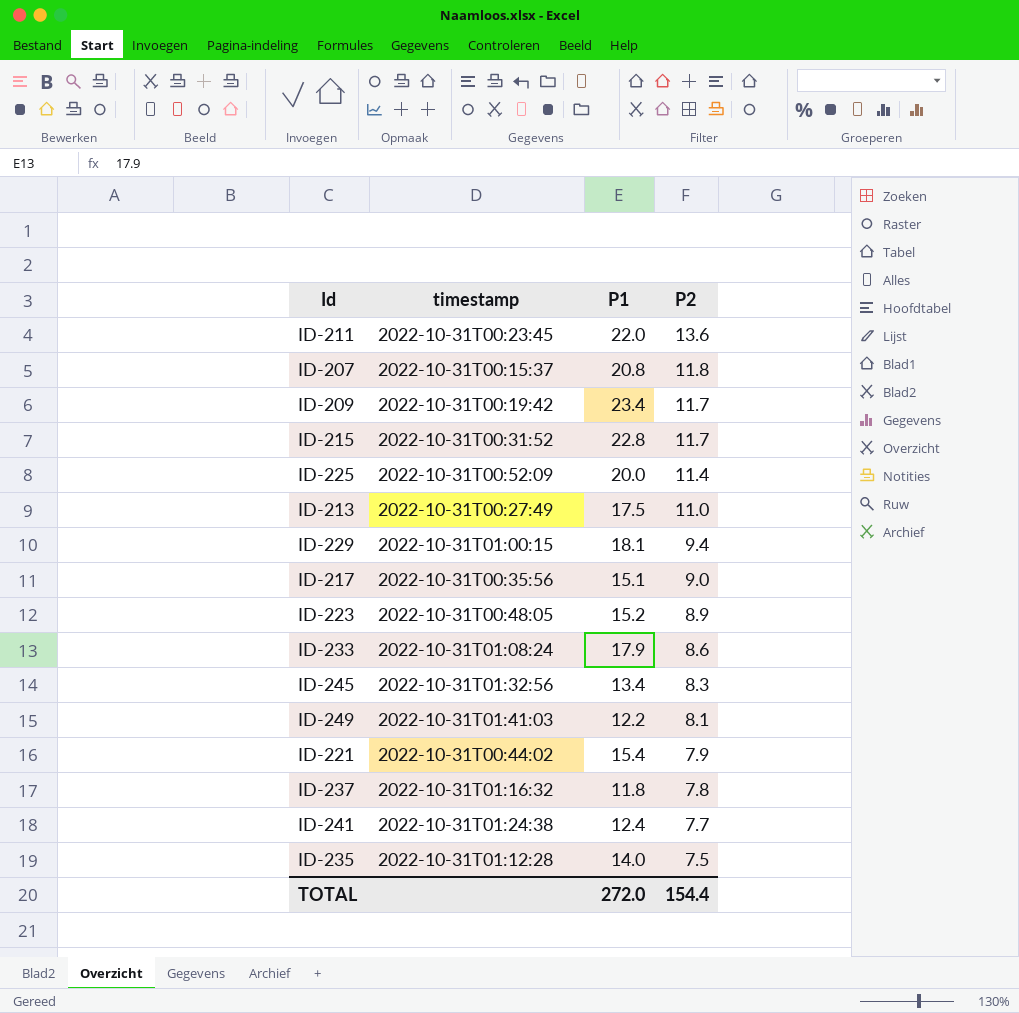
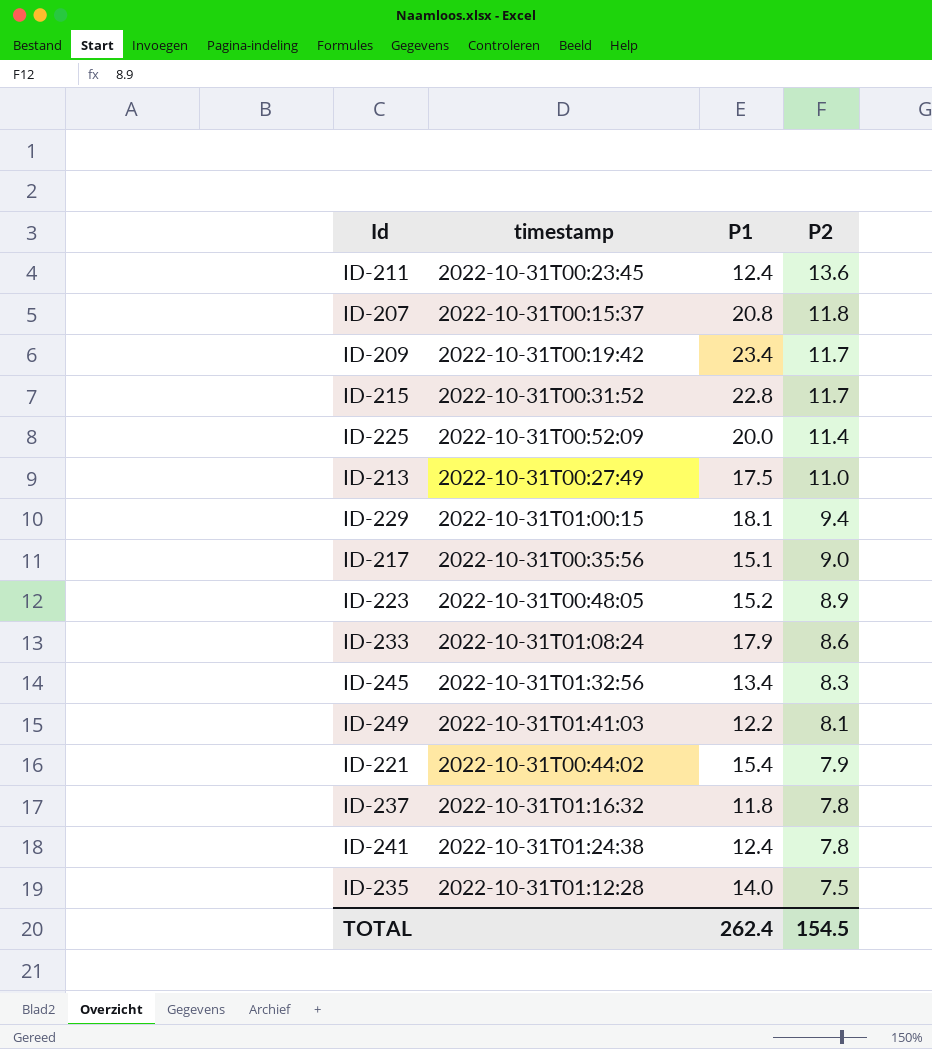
ID-211 | P1: 22.0 -> 12.4
ID-241 | P2: 7.7 -> 7.8
TOTAL | P1: 272.0 -> 262.4
TOTAL | P2: 154.4 -> 154.5

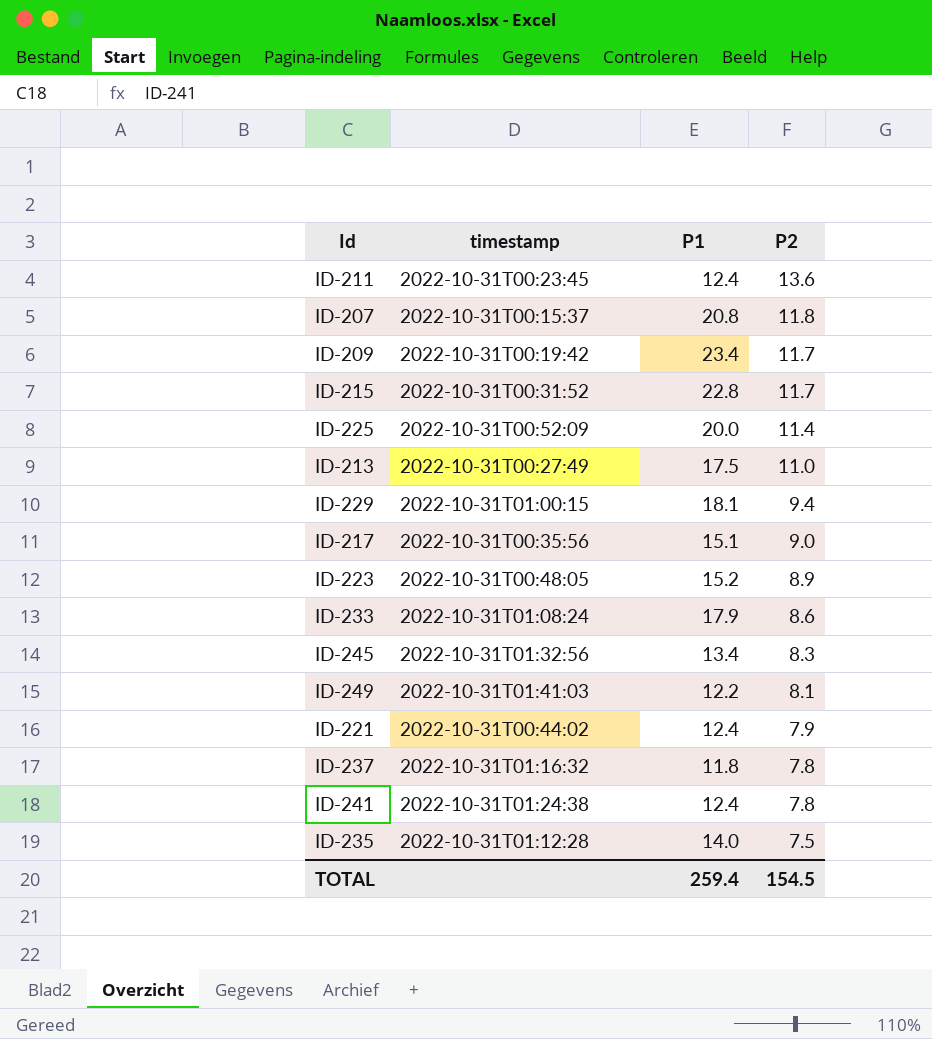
ID-221 | P1: 15.4 -> 12.4
TOTAL | P1: 262.4 -> 259.4

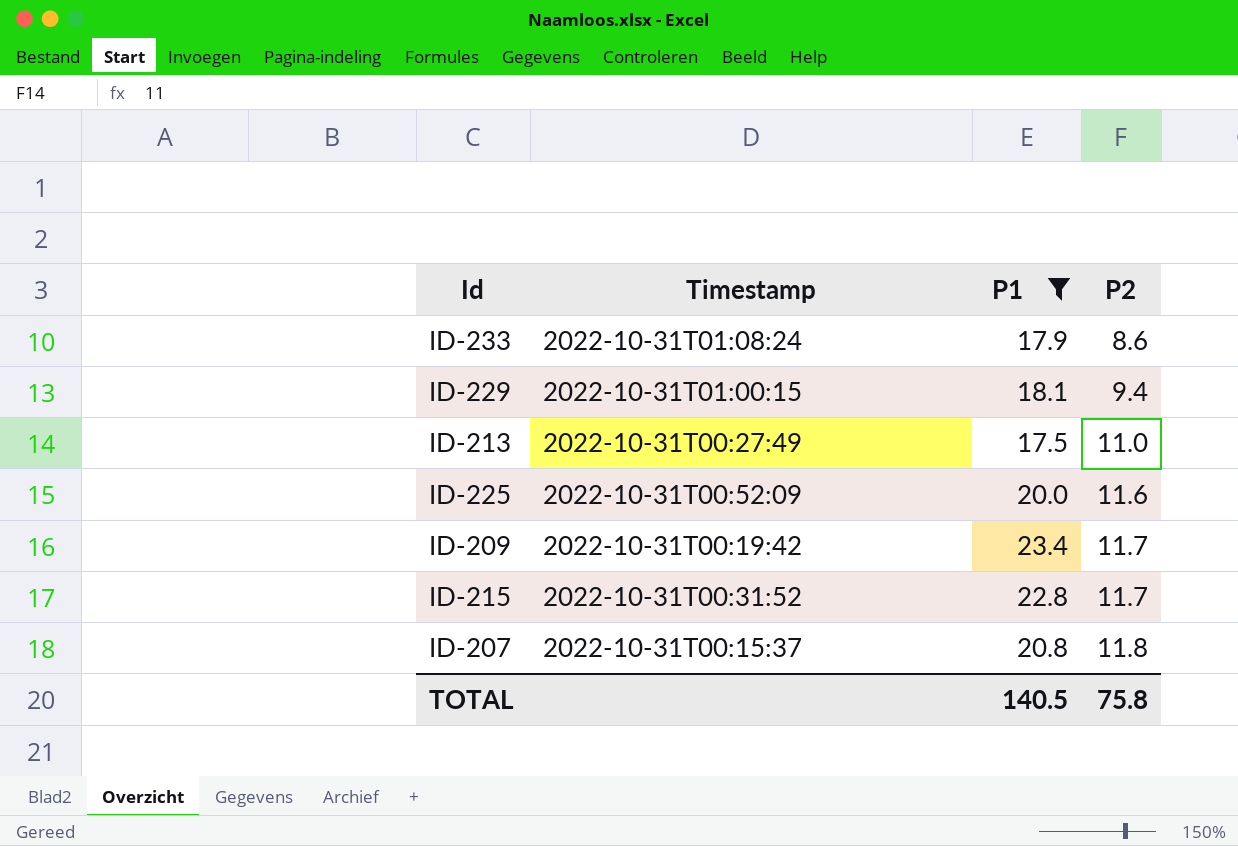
filter: none -> P1 >= 17.5
row order: P2 descending -> P2 ascending
column name: timestamp -> Timestamp
ID-225 | P2: 11.4 -> 11.6
TOTAL | P1: 259.4 -> 140.5
TOTAL | P2: 154.5 -> 75.8

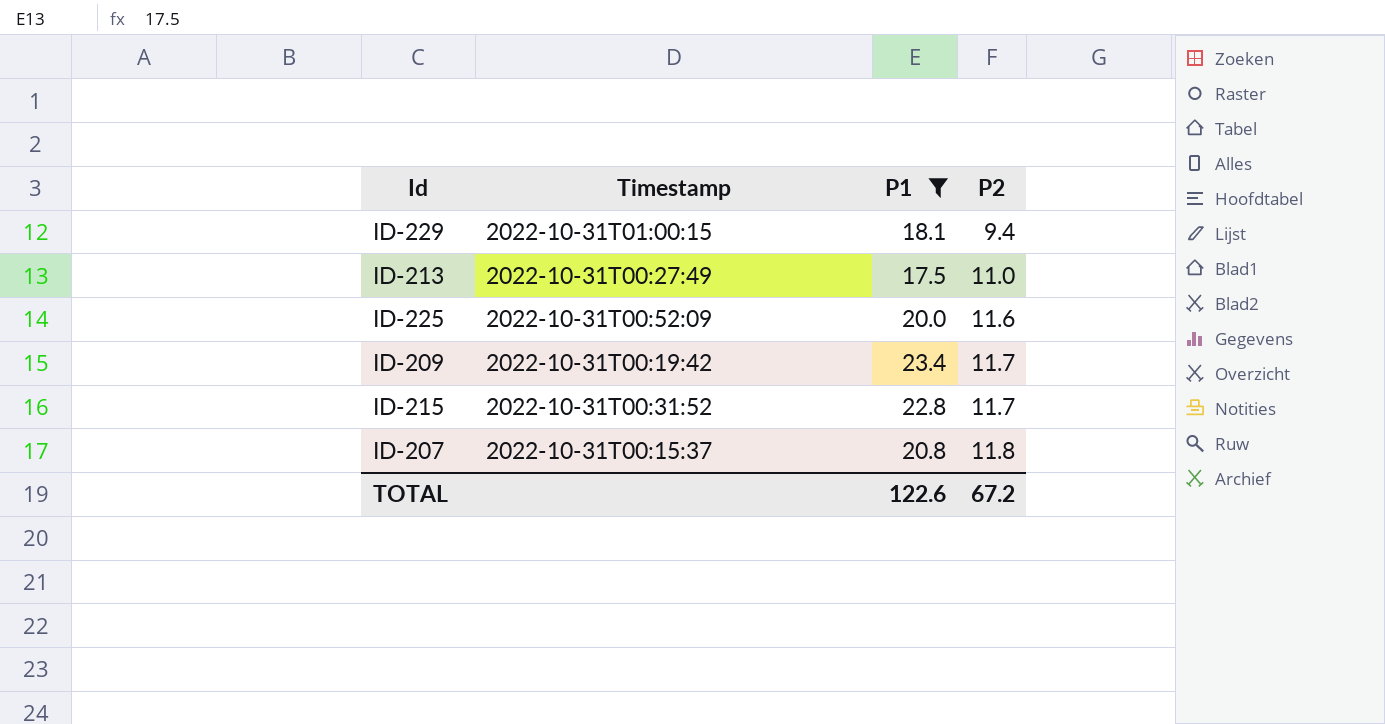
row ID-233: 2022-10-31T01:08:24 | 17.9 | 8.6 -> none
TOTAL | P1: 140.5 -> 122.6
TOTAL | P2: 75.8 -> 67.2

